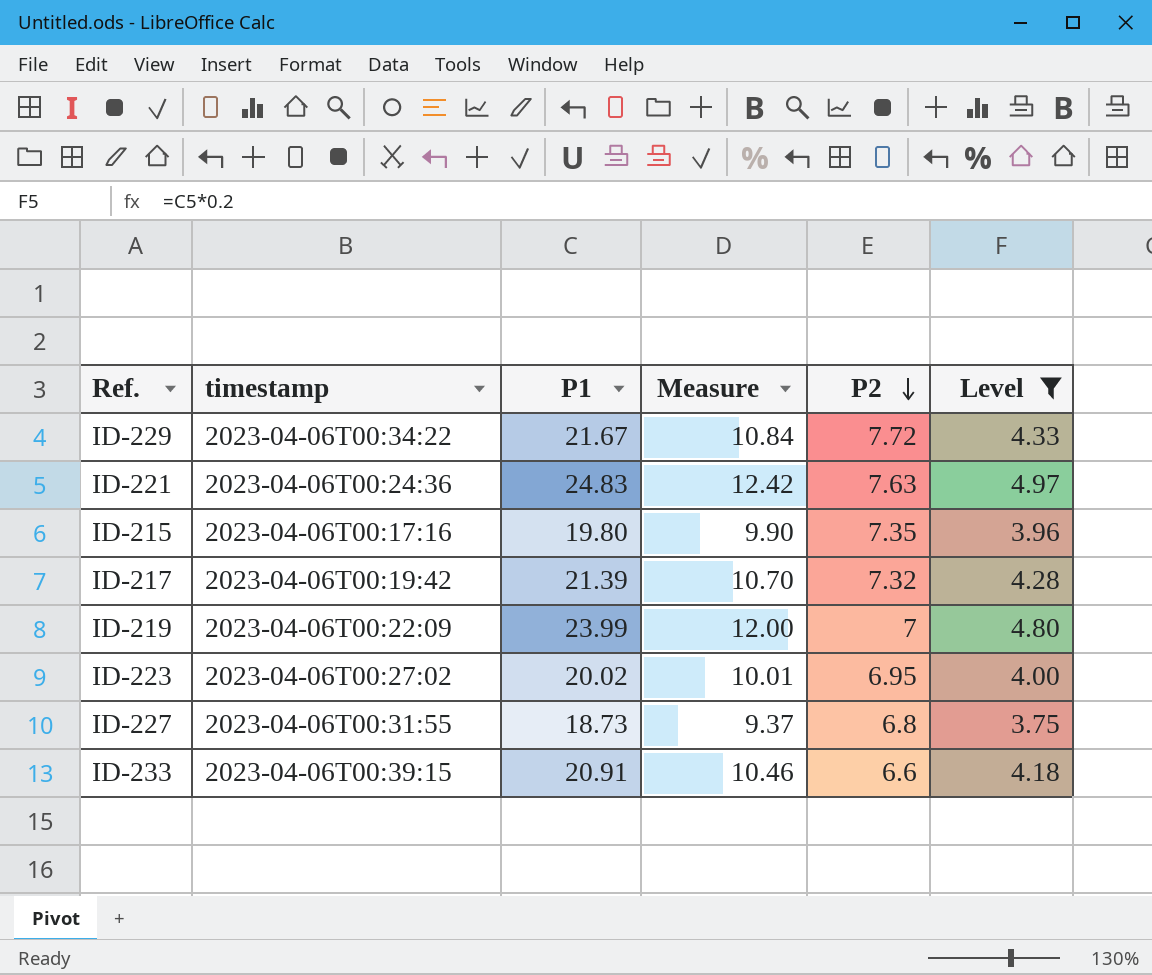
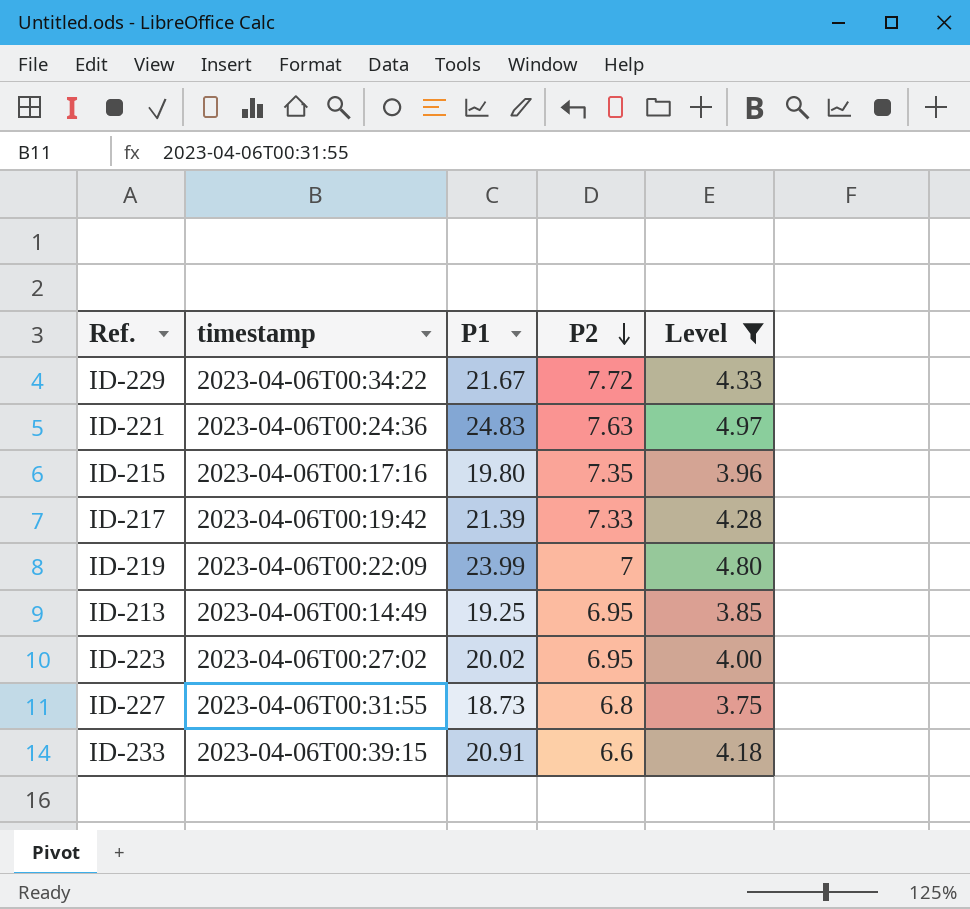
column Measure | formula: [P1] * 0.5 -> none
ID-217 | P2: 7.32 -> 7.33
row ID-213: none -> 2023-04-06T00:14:49 | 19.25 | 6.95 | 3.85

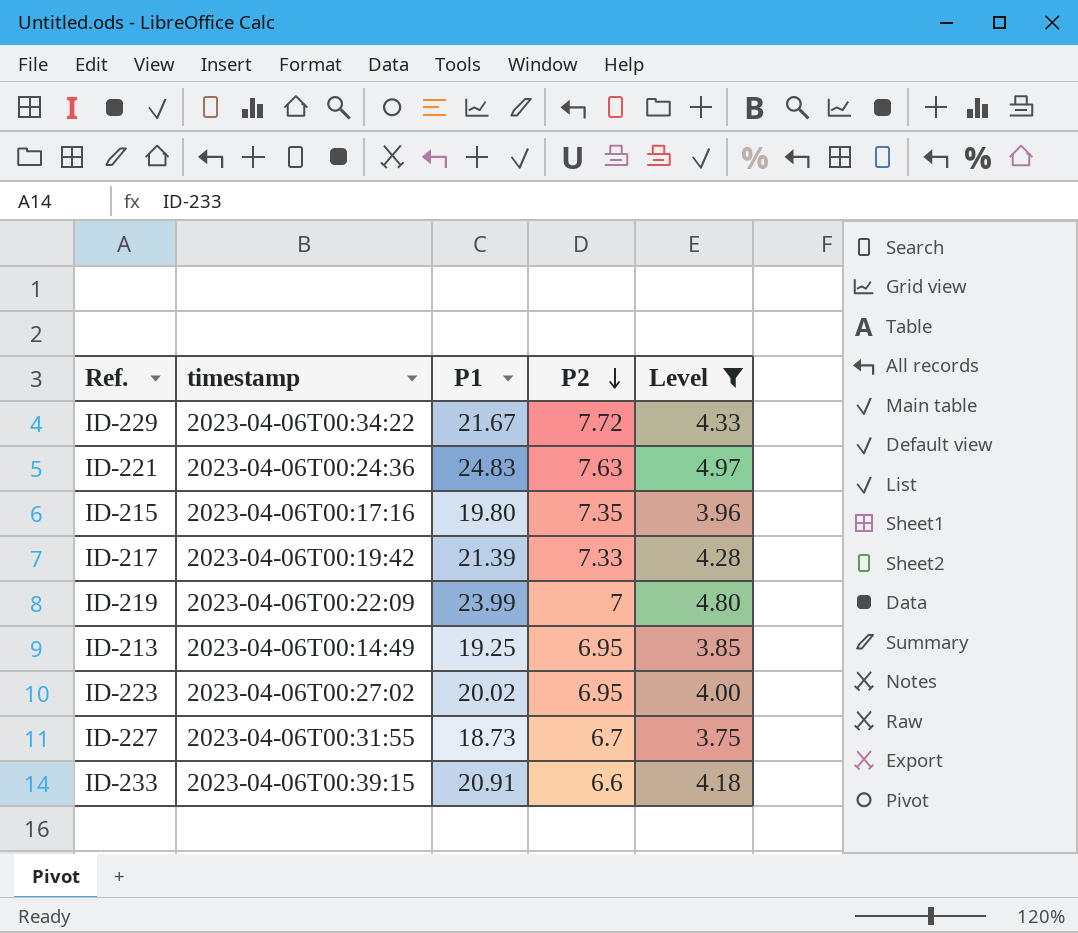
ID-227 | P2: 6.8 -> 6.7

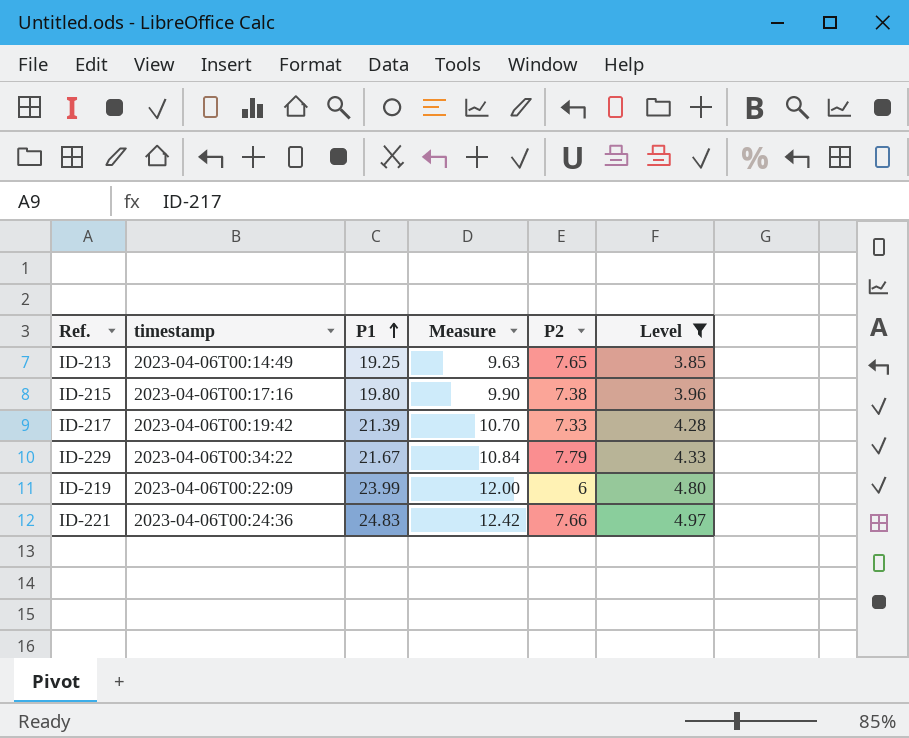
row order: P2 descending -> P1 ascending
column Measure | formula: none -> [P1] * 0.5
row ID-223: 2023-04-06T00:27:02 | 20.02 | 6.95 | 4.00 -> none
row ID-227: 2023-04-06T00:31:55 | 18.73 | 6.7 | 3.75 -> none
row ID-233: 2023-04-06T00:39:15 | 20.91 | 6.6 | 4.18 -> none
ID-213 | P2: 6.95 -> 7.65
ID-215 | P2: 7.35 -> 7.38
ID-229 | P2: 7.72 -> 7.79
ID-219 | P2: 7 -> 6
ID-221 | P2: 7.63 -> 7.66

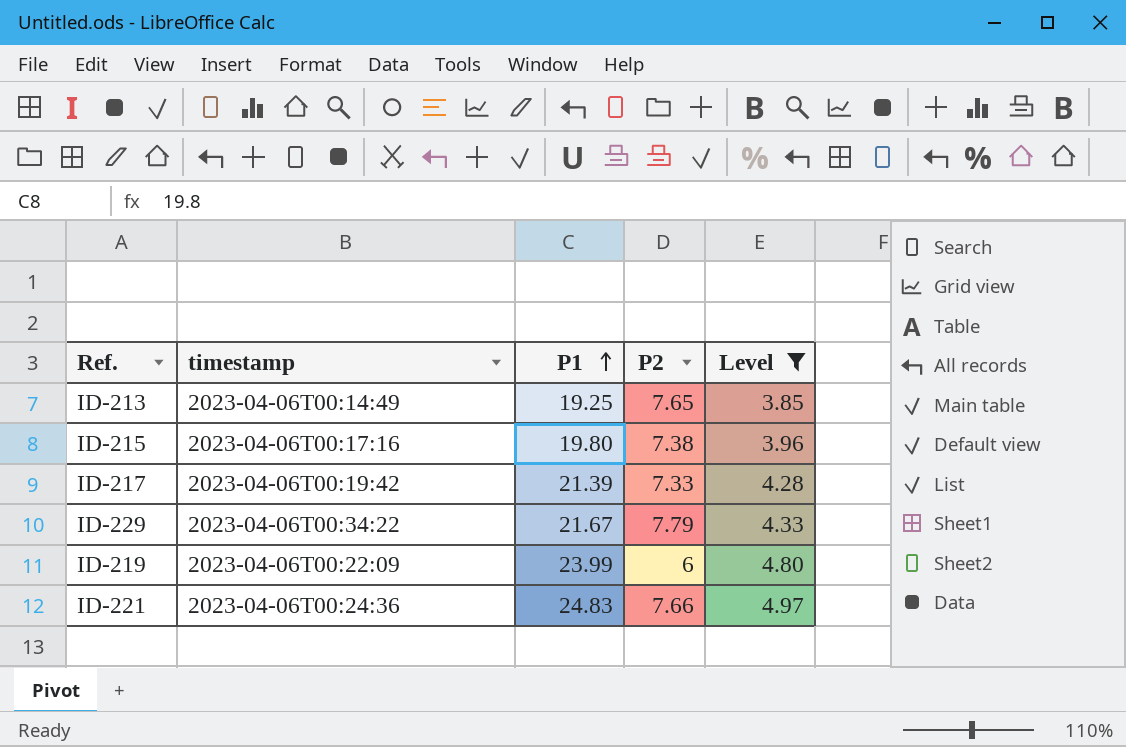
column Measure | formula: [P1] * 0.5 -> none

